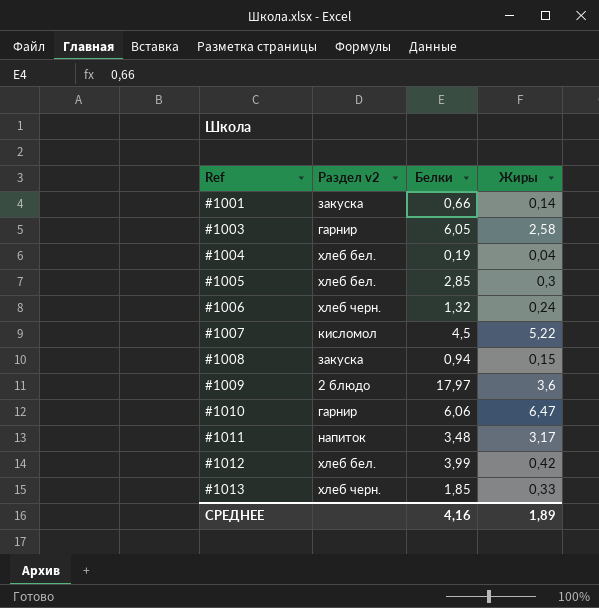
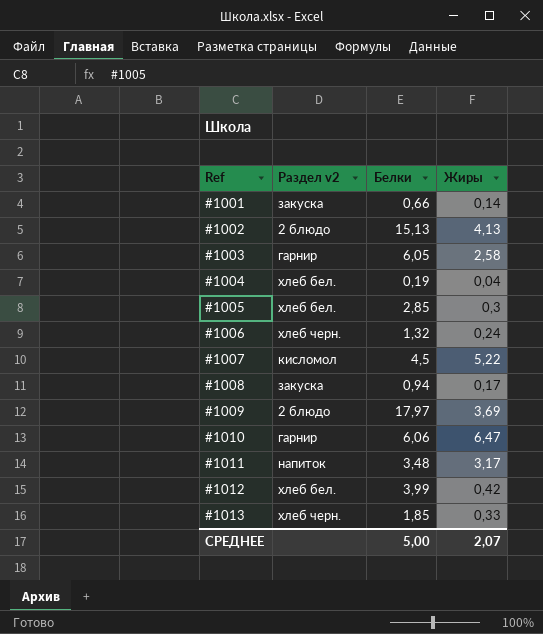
row #1002: none -> 2 блюдо | 15,13 | 4,13
#1008 | Жиры: 0,15 -> 0,17
#1009 | Жиры: 3,6 -> 3,69
СРЕДНЕЕ | Белки: 4,16 -> 5,00
СРЕДНЕЕ | Жиры: 1,89 -> 2,07

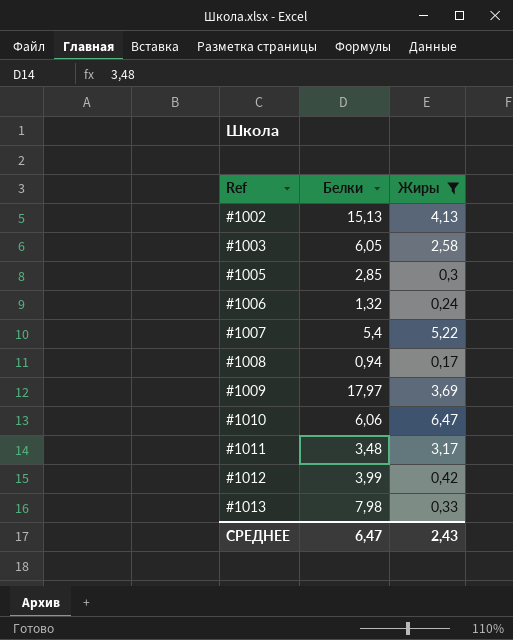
filter: none -> Жиры >= 0,17
column Раздел v2 | position: 2 -> none
#1007 | Белки: 4,5 -> 5,4
#1013 | Белки: 1,85 -> 7,98
СРЕДНЕЕ | Белки: 5,00 -> 6,47
СРЕДНЕЕ | Жиры: 2,07 -> 2,43

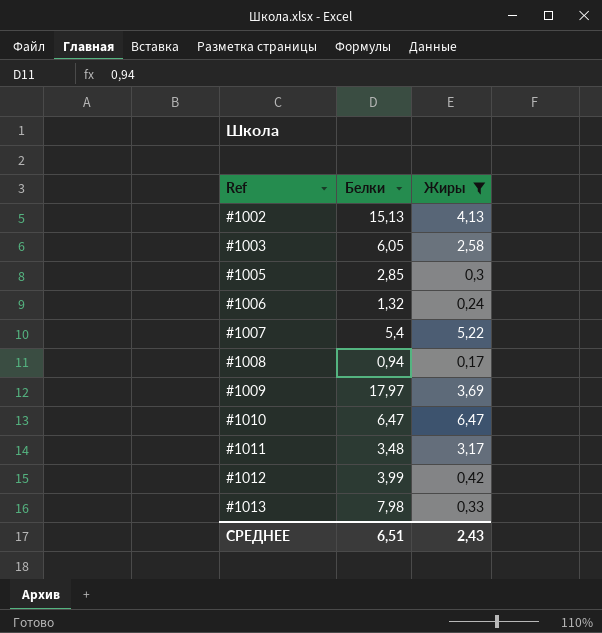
#1010 | Белки: 6,06 -> 6,47
СРЕДНЕЕ | Белки: 6,47 -> 6,51

